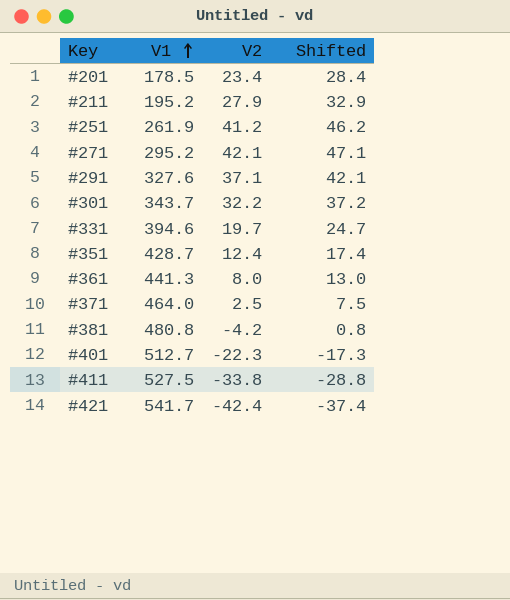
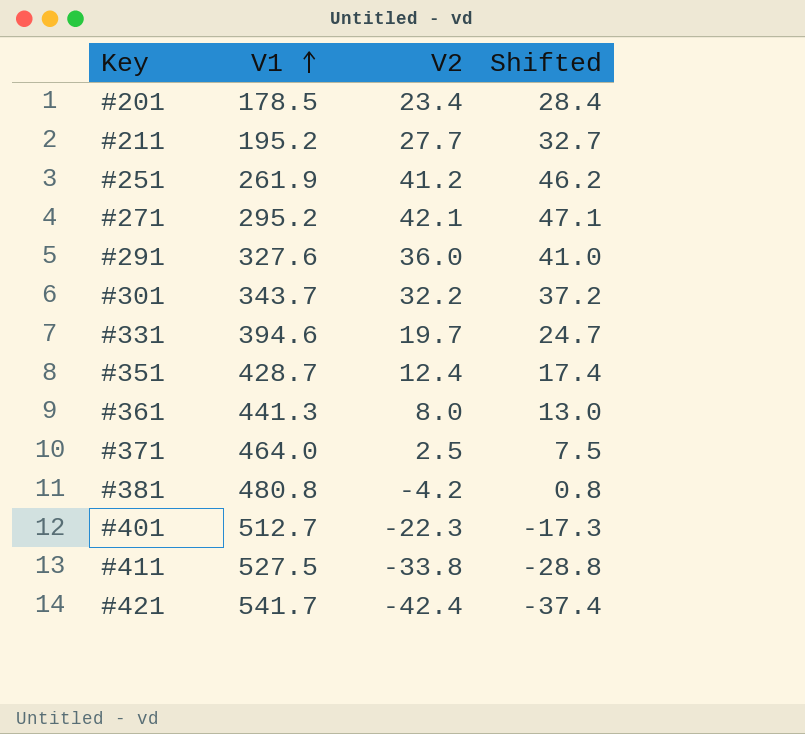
#211 | V2: 27.9 -> 27.7
#211 | Shifted: 32.9 -> 32.7
#291 | V2: 37.1 -> 36.0
#291 | Shifted: 42.1 -> 41.0

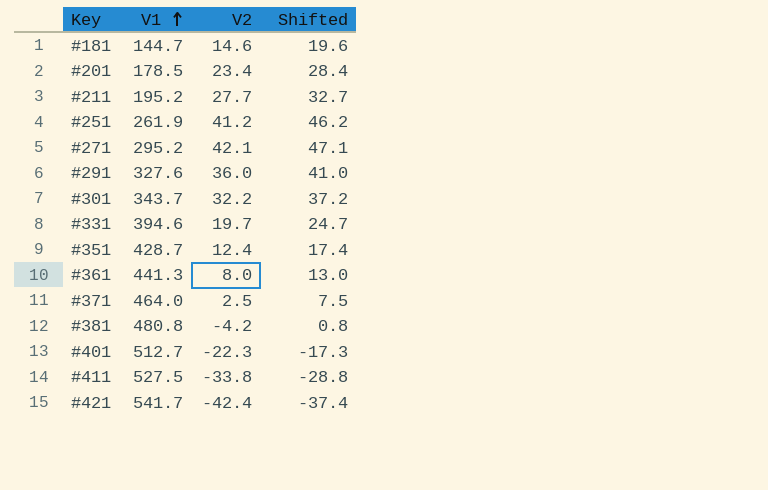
row #181: none -> 144.7 | 14.6 | 19.6

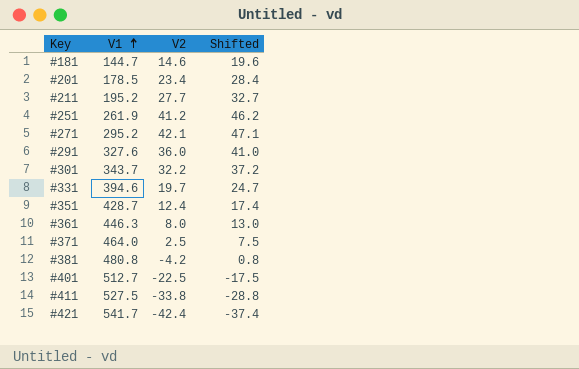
#361 | V1: 441.3 -> 446.3
#401 | V2: -22.3 -> -22.5
#401 | Shifted: -17.3 -> -17.5

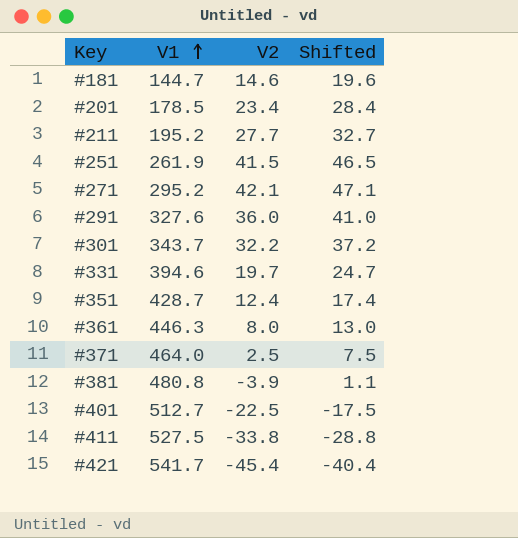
#251 | V2: 41.2 -> 41.5
#251 | Shifted: 46.2 -> 46.5
#381 | V2: -4.2 -> -3.9
#381 | Shifted: 0.8 -> 1.1
#421 | V2: -42.4 -> -45.4
#421 | Shifted: -37.4 -> -40.4

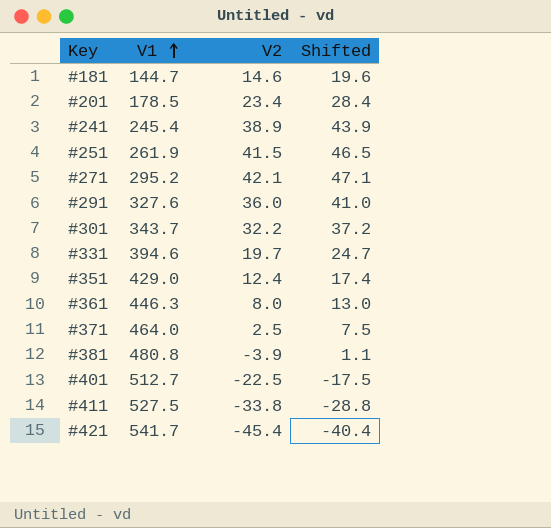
row #211: 195.2 | 27.7 | 32.7 -> none
row #241: none -> 245.4 | 38.9 | 43.9
#351 | V1: 428.7 -> 429.0

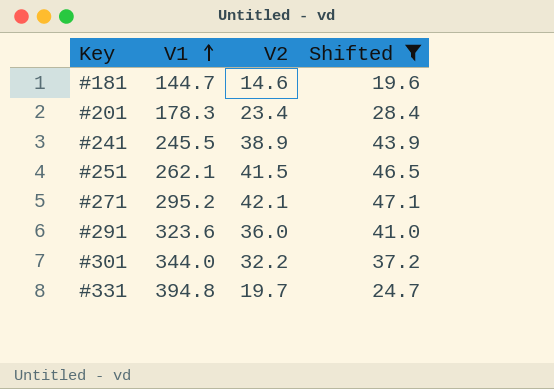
filter: none -> Shifted >= 19.6
#201 | V1: 178.5 -> 178.3
#241 | V1: 245.4 -> 245.5
#251 | V1: 261.9 -> 262.1
#291 | V1: 327.6 -> 323.6
#301 | V1: 343.7 -> 344.0
#331 | V1: 394.6 -> 394.8

